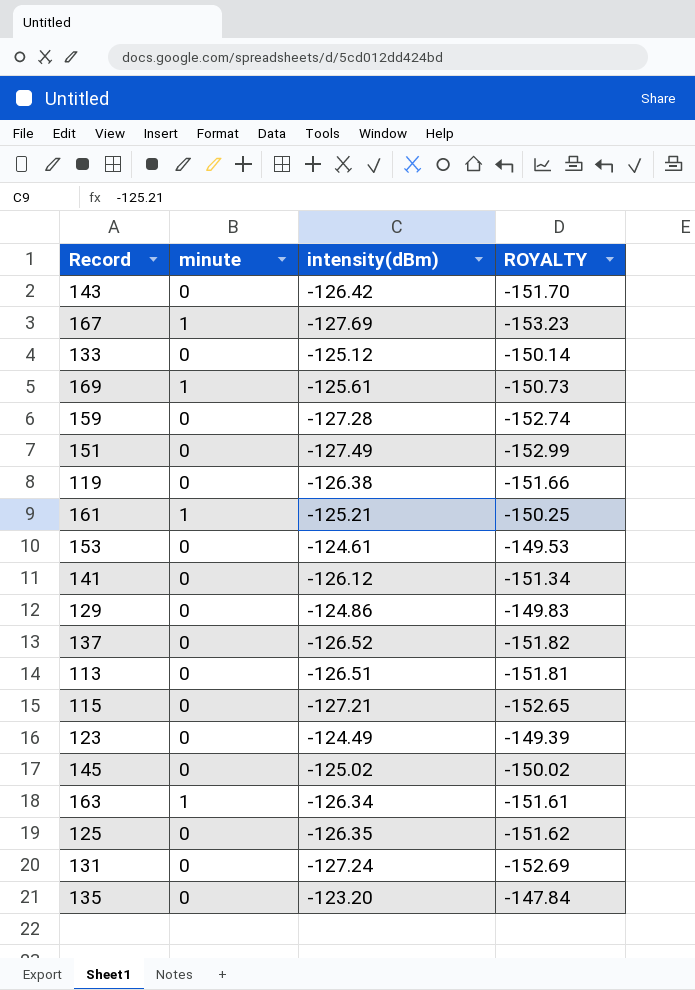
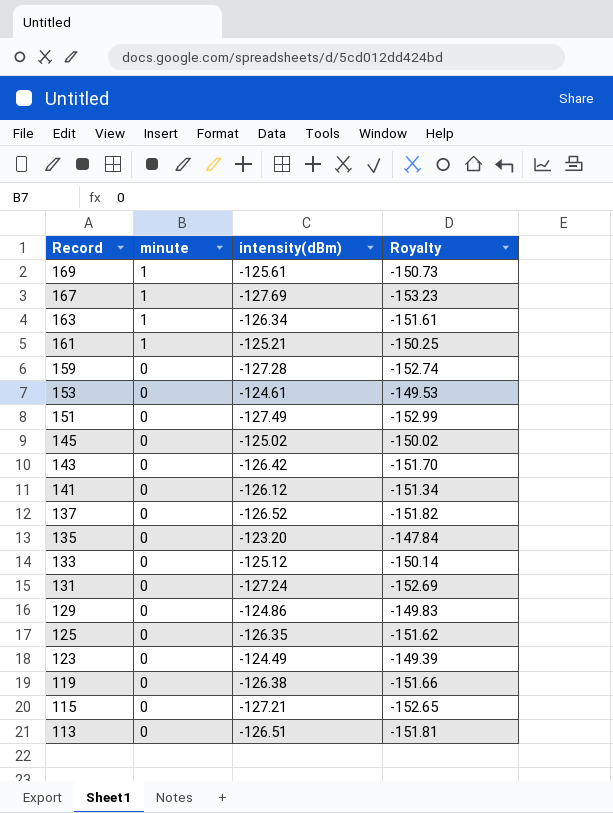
row order: none -> Record descending
column name: ROYALTY -> Royalty

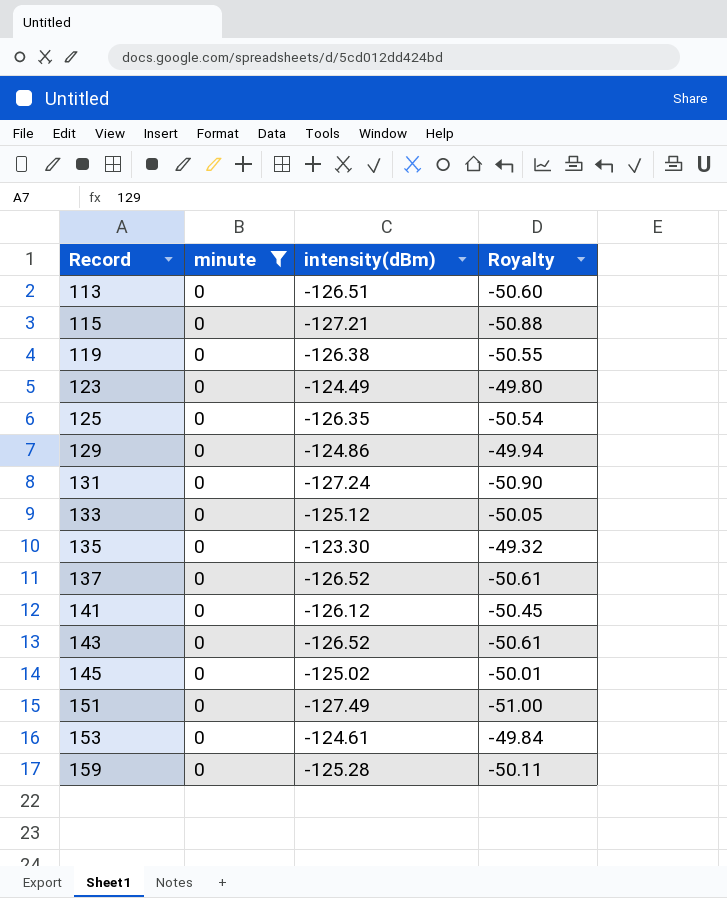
filter: none -> minute = 0
row order: Record descending -> Record ascending
column Royalty | formula: [intensity(dBm)] * 1.2 -> [intensity(dBm)] * 0.4
135 | intensity(dBm): -123.20 -> -123.30
143 | intensity(dBm): -126.42 -> -126.52
159 | intensity(dBm): -127.28 -> -125.28

